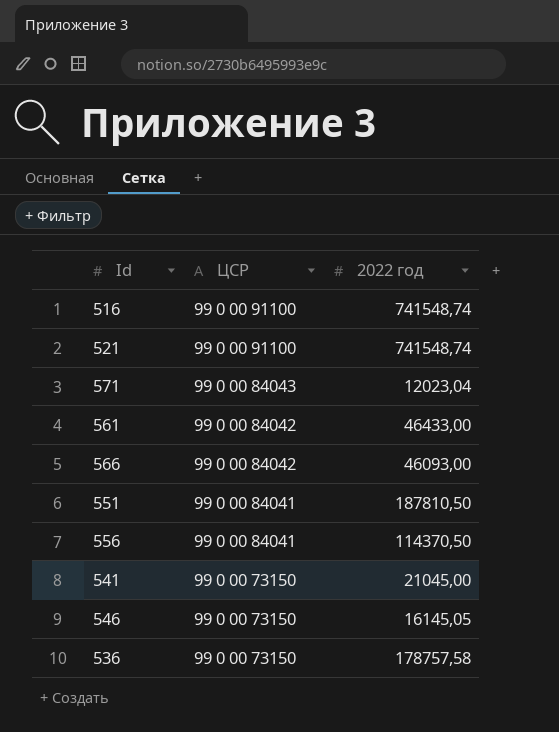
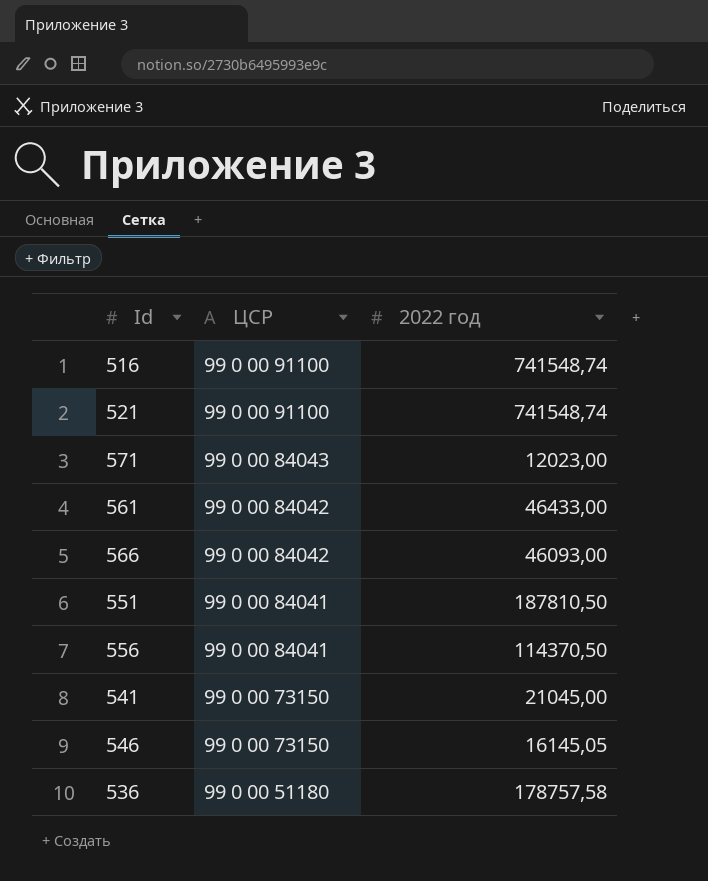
571 | 2022 год: 12023,04 -> 12023,00
536 | ЦСР: 99 0 00 73150 -> 99 0 00 51180

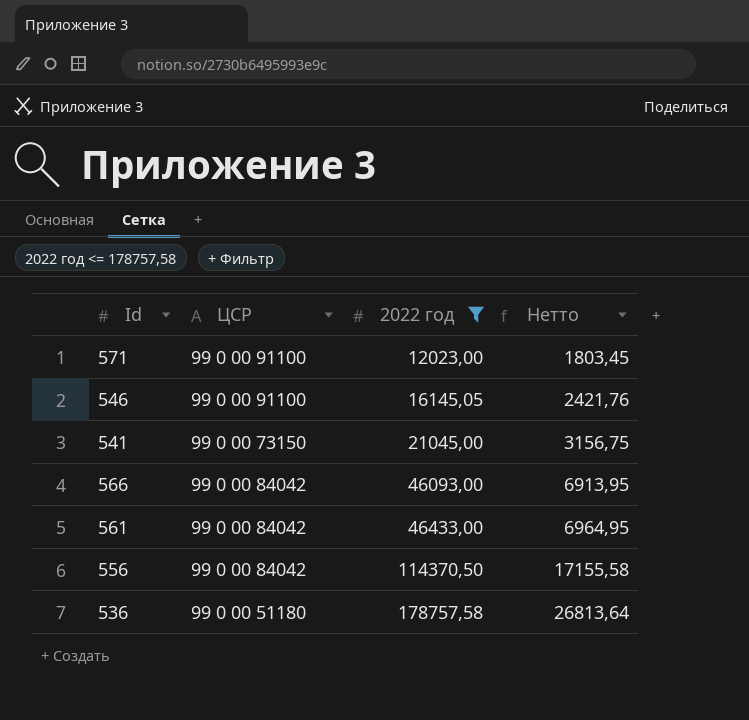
filter: none -> 2022 год <= 178757,58
row order: ЦСР descending -> 2022 год ascending
column Нетто | formula: none -> [2022 год] * 0,15
571 | ЦСР: 99 0 00 84043 -> 99 0 00 91100
546 | ЦСР: 99 0 00 73150 -> 99 0 00 91100
556 | ЦСР: 99 0 00 84041 -> 99 0 00 84042

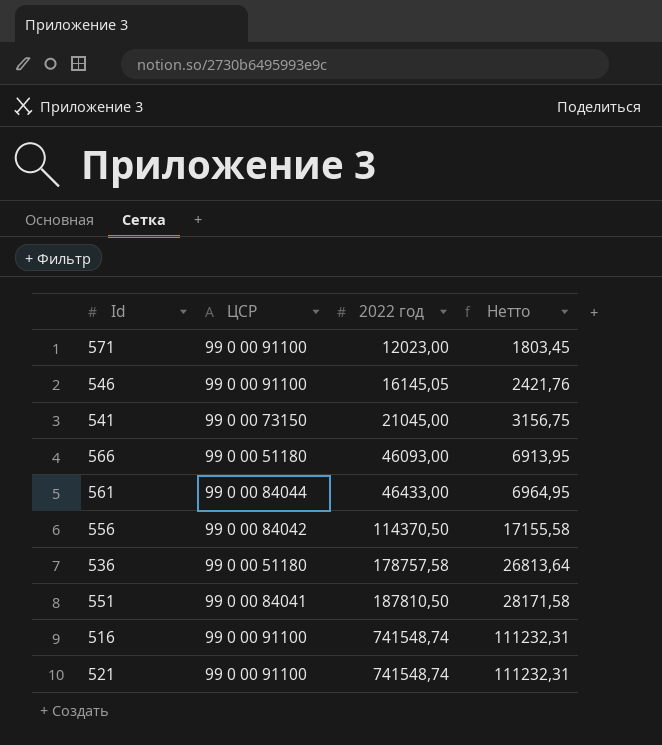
filter: 2022 год <= 178757,58 -> none
566 | ЦСР: 99 0 00 84042 -> 99 0 00 51180
561 | ЦСР: 99 0 00 84042 -> 99 0 00 84044

